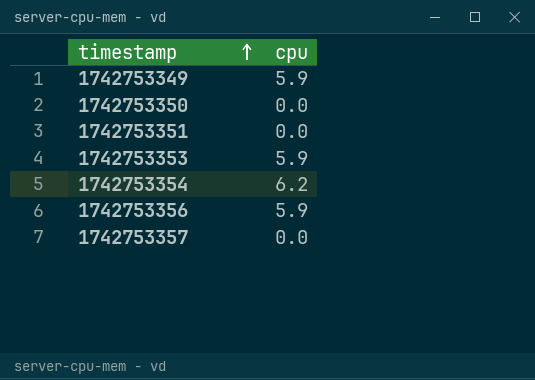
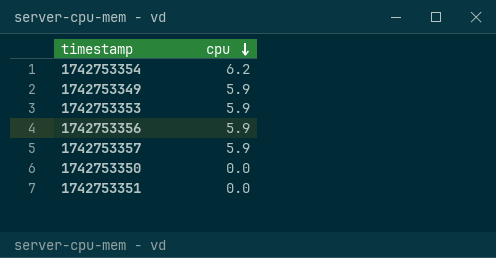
row order: timestamp ascending -> cpu descending
1742753357 | cpu: 0.0 -> 5.9

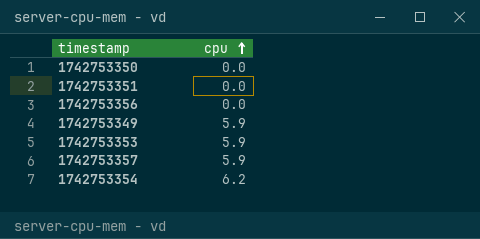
row order: cpu descending -> cpu ascending
1742753356 | cpu: 5.9 -> 0.0

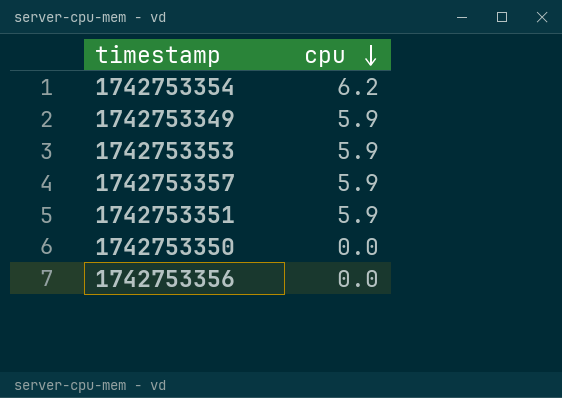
row order: cpu ascending -> cpu descending
1742753351 | cpu: 0.0 -> 5.9

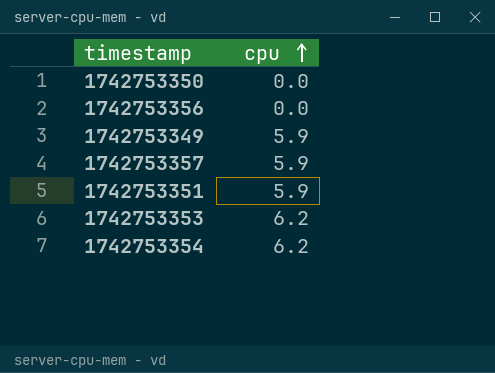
row order: cpu descending -> cpu ascending
1742753353 | cpu: 5.9 -> 6.2

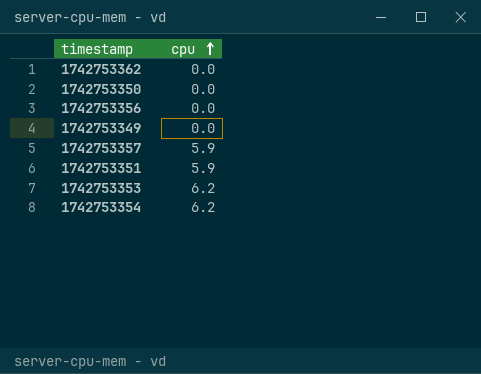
row 1742753362: none -> 0.0
1742753349 | cpu: 5.9 -> 0.0

